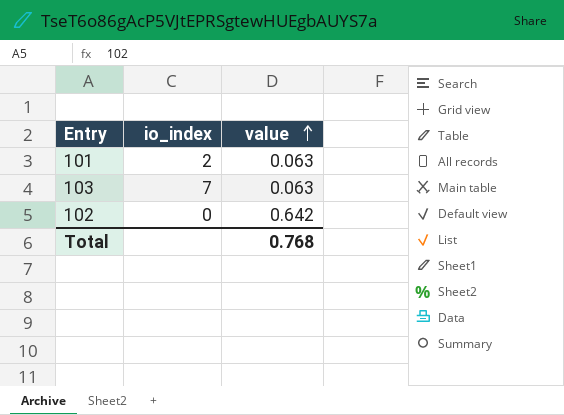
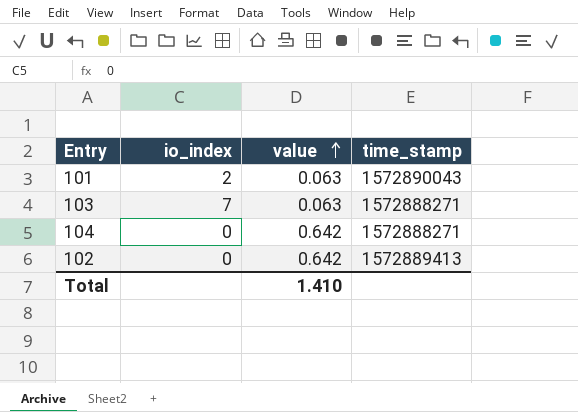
column time_stamp | position: none -> 4
row 104: none -> 0 | 0.642 | 1572888271
Total | value: 0.768 -> 1.410

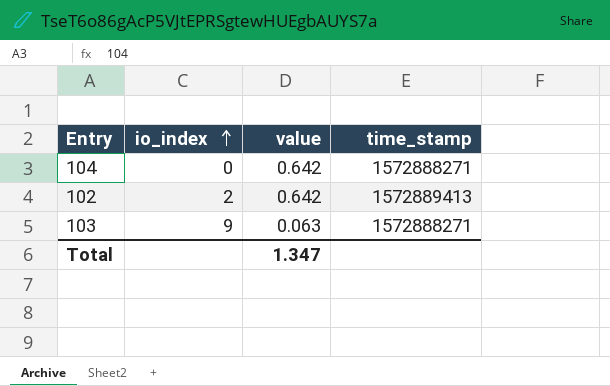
row order: value ascending -> io_index ascending
row 101: 2 | 0.063 | 1572890043 -> none
102 | io_index: 0 -> 2
103 | io_index: 7 -> 9
Total | value: 1.410 -> 1.347

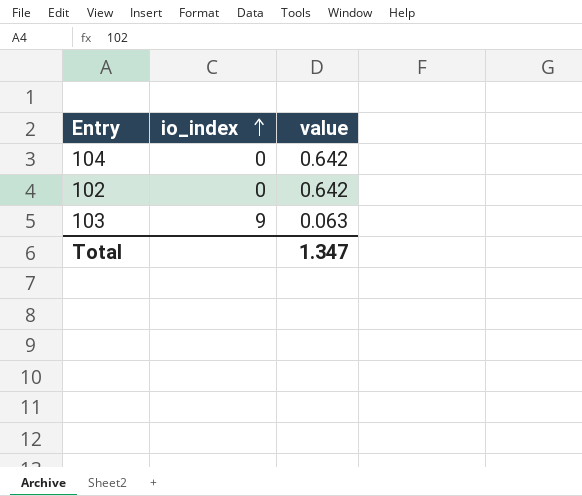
column time_stamp | position: 4 -> none
102 | io_index: 2 -> 0

